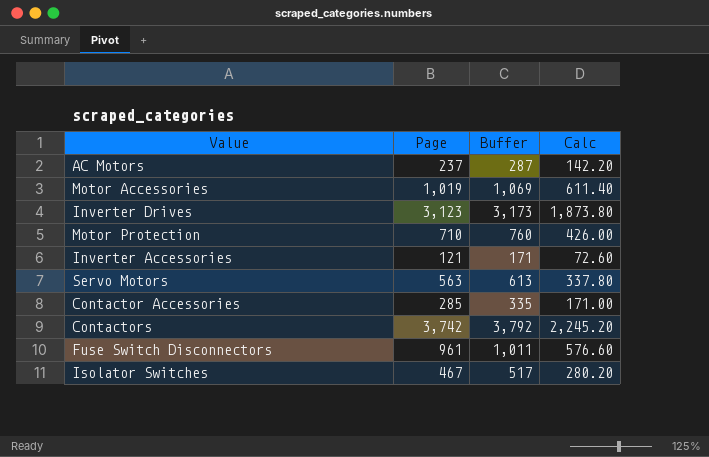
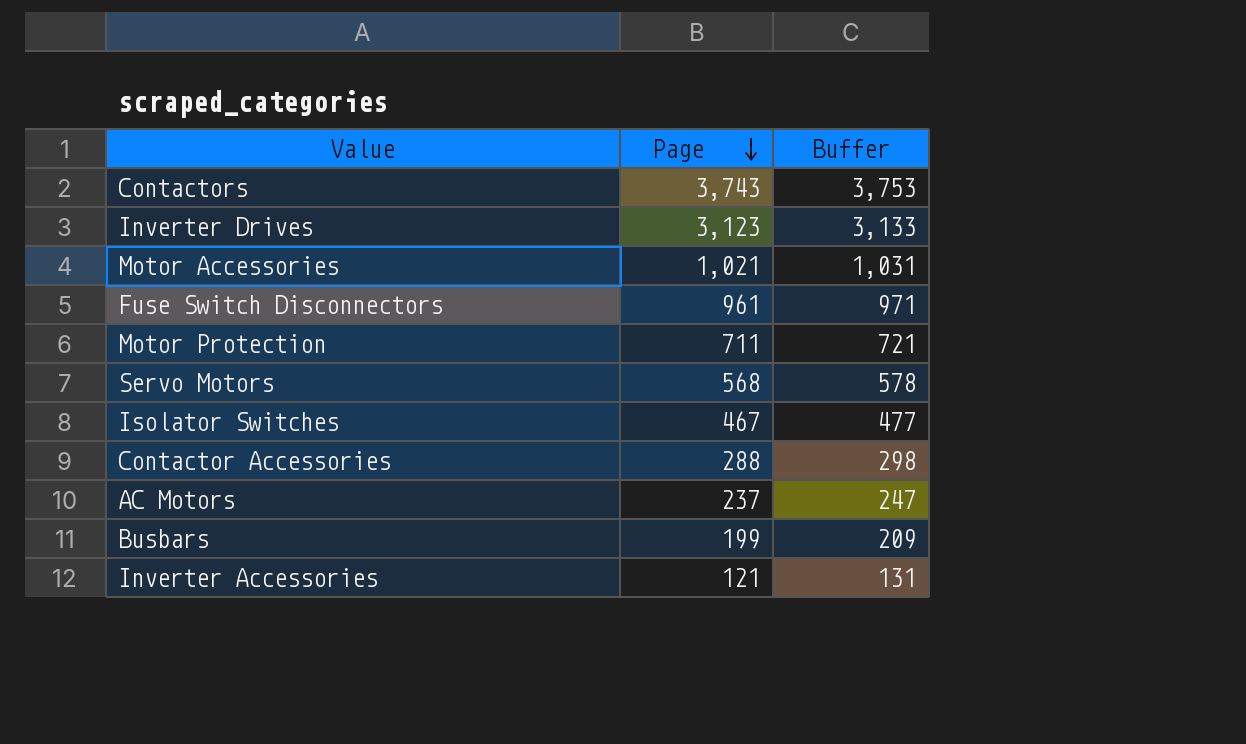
row order: none -> Page descending
column Calc | formula: [Page] * 0.6 -> none
column Buffer | formula: [Page] + 50 -> [Page] + 10
Contactors | Page: 3,742 -> 3,743
Motor Accessories | Page: 1,019 -> 1,021
Motor Protection | Page: 710 -> 711
Servo Motors | Page: 563 -> 568
Contactor Accessories | Page: 285 -> 288
row Busbars: none -> 199 | 209

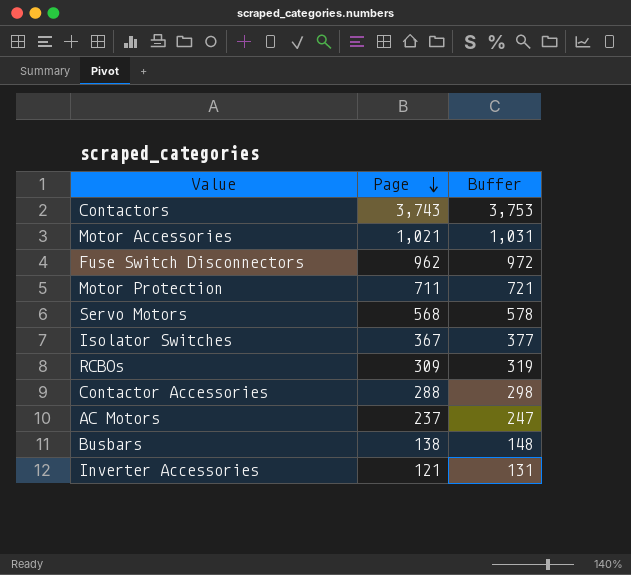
row Inverter Drives: 3,123 | 3,133 -> none
Fuse Switch Disconnectors | Page: 961 -> 962
Fuse Switch Disconnectors | Buffer: 971 -> 972
Isolator Switches | Page: 467 -> 367
Isolator Switches | Buffer: 477 -> 377
row RCBOs: none -> 309 | 319
Busbars | Page: 199 -> 138
Busbars | Buffer: 209 -> 148

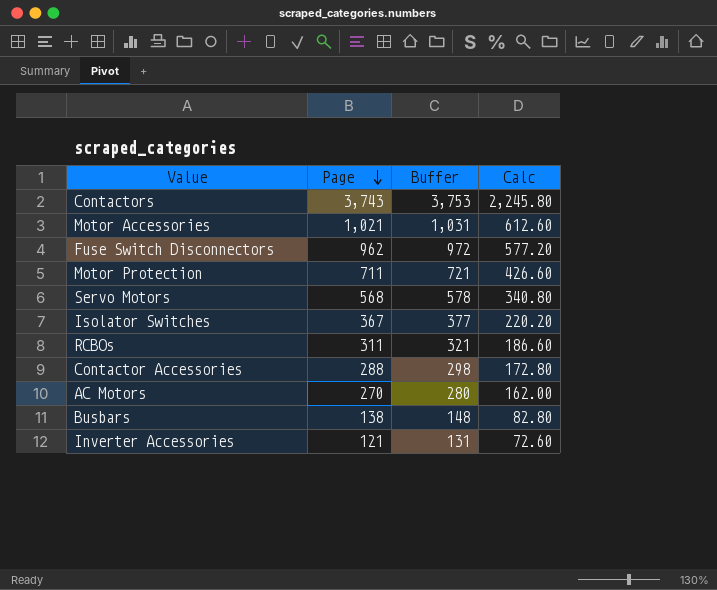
column Calc | formula: none -> [Page] * 0.6
RCBOs | Page: 309 -> 311
RCBOs | Buffer: 319 -> 321
AC Motors | Page: 237 -> 270
AC Motors | Buffer: 247 -> 280

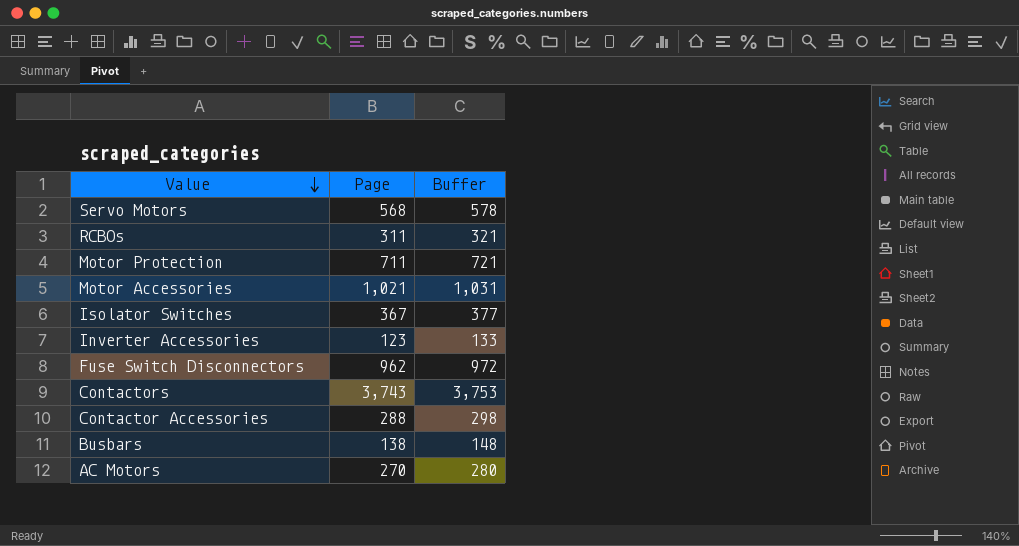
row order: Page descending -> Value descending
column Calc | formula: [Page] * 0.6 -> none
Inverter Accessories | Page: 121 -> 123
Inverter Accessories | Buffer: 131 -> 133

